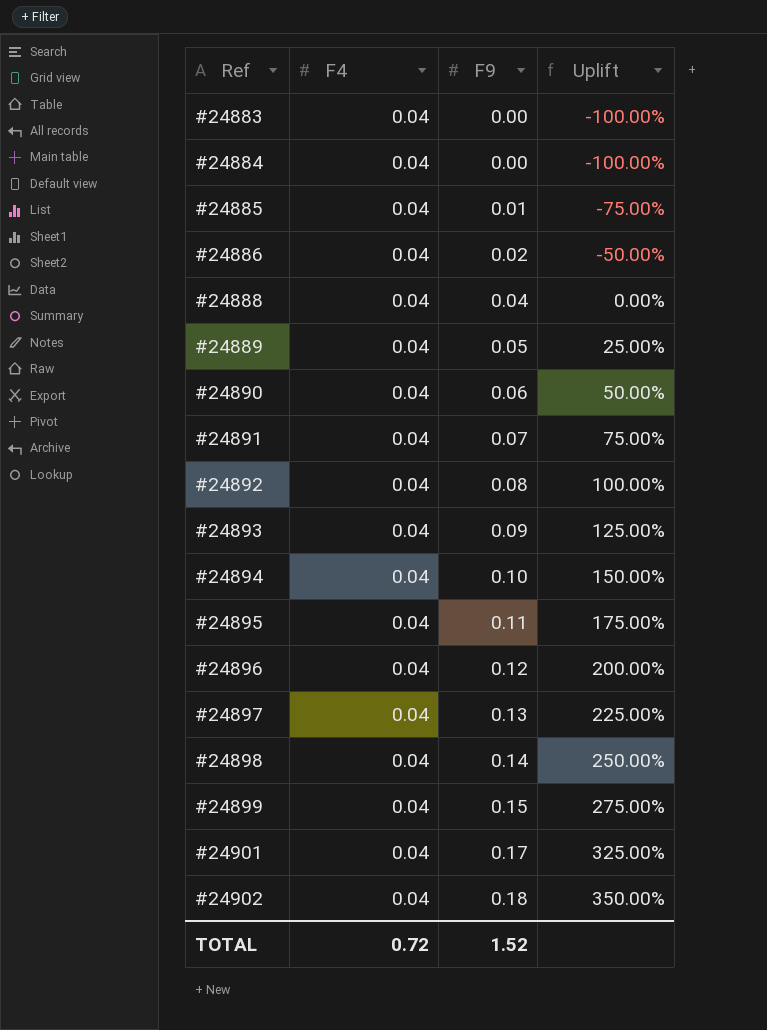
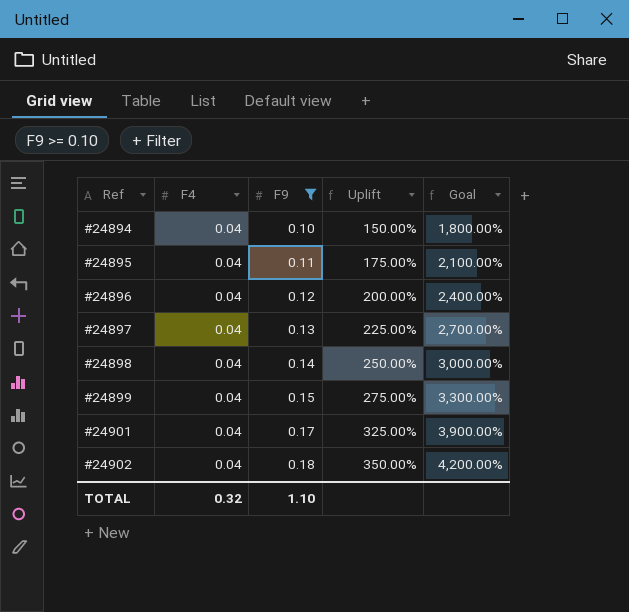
filter: none -> F9 >= 0.10
column Goal | formula: none -> [Uplift] * 12
TOTAL | F4: 0.72 -> 0.32
TOTAL | F9: 1.52 -> 1.10

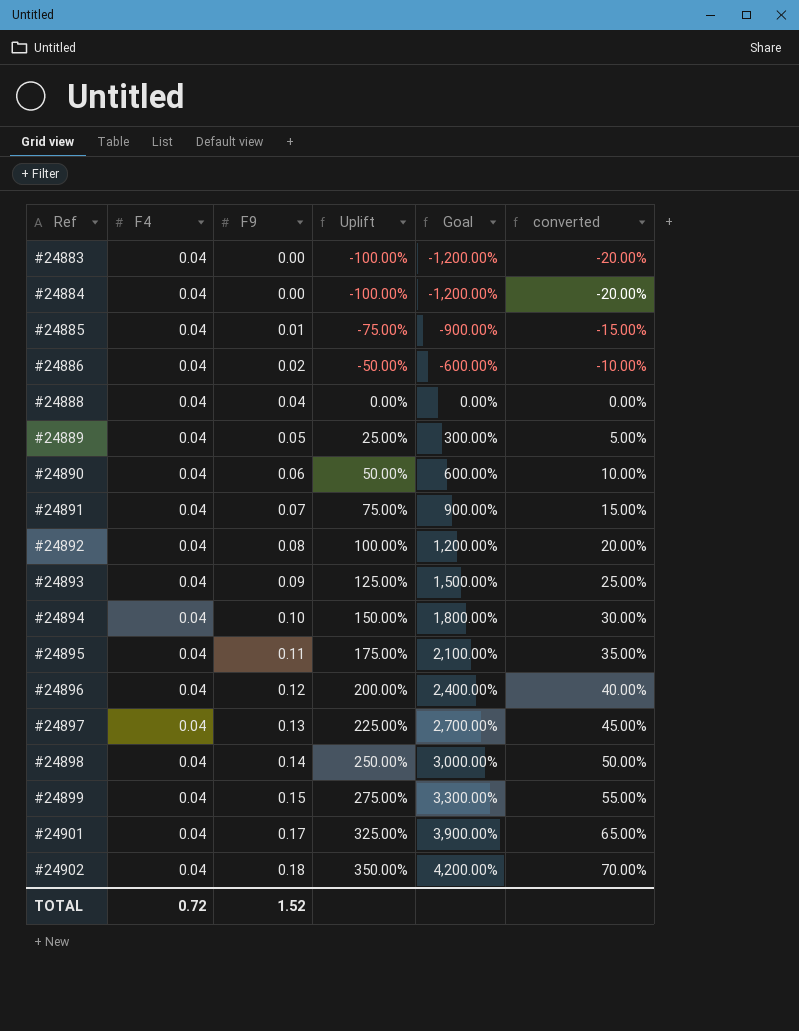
filter: F9 >= 0.10 -> none
column converted | formula: none -> [Uplift] * 0.2
TOTAL | F4: 0.32 -> 0.72
TOTAL | F9: 1.10 -> 1.52

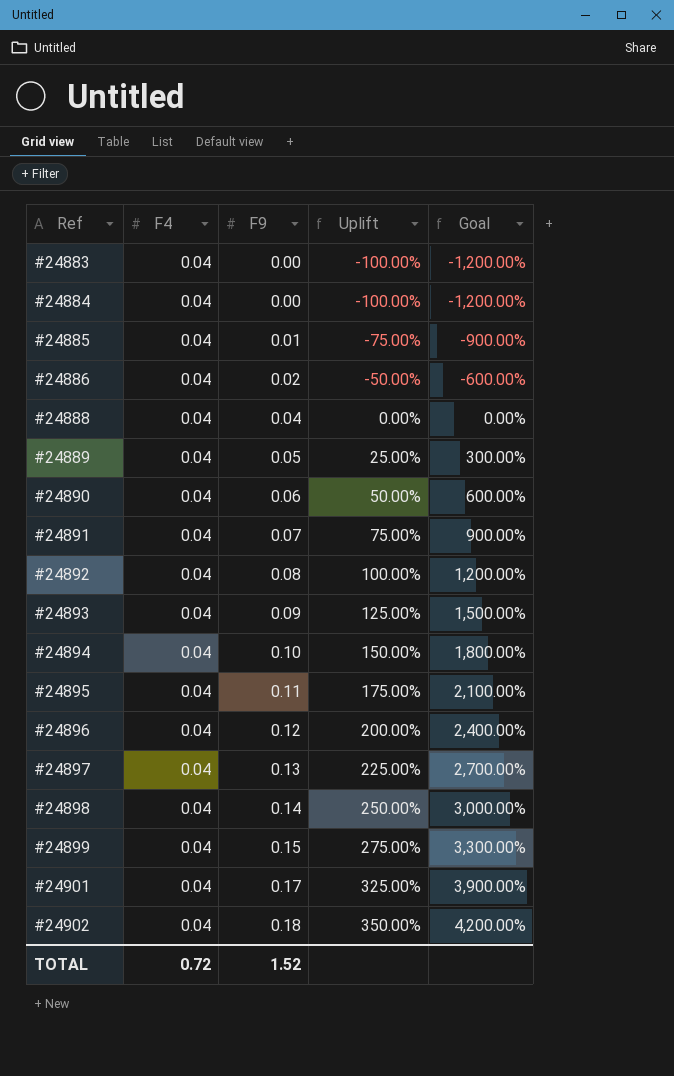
column converted | formula: [Uplift] * 0.2 -> none

